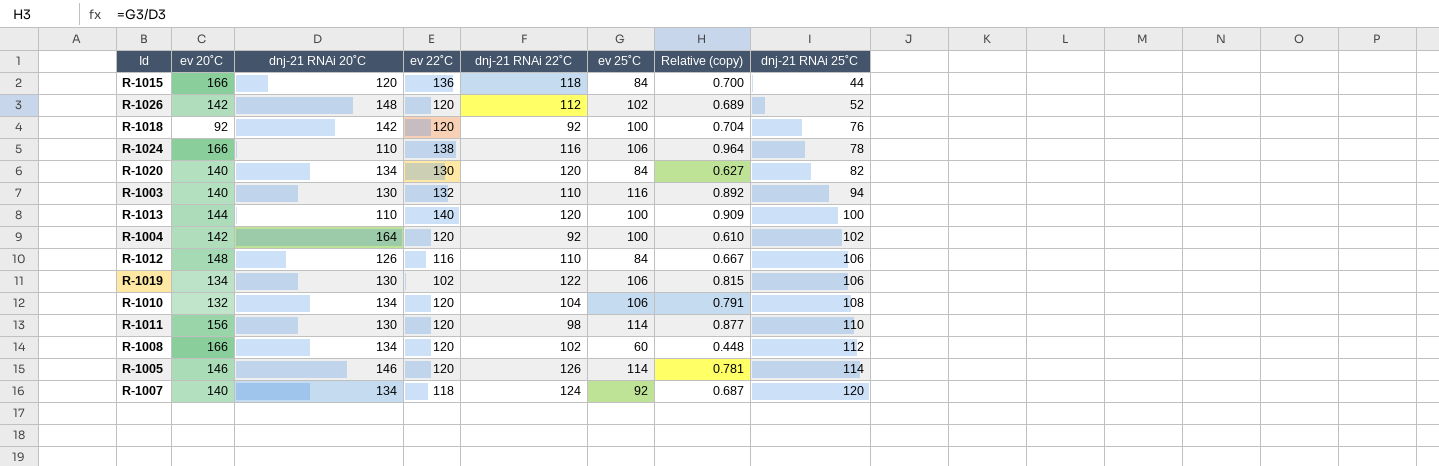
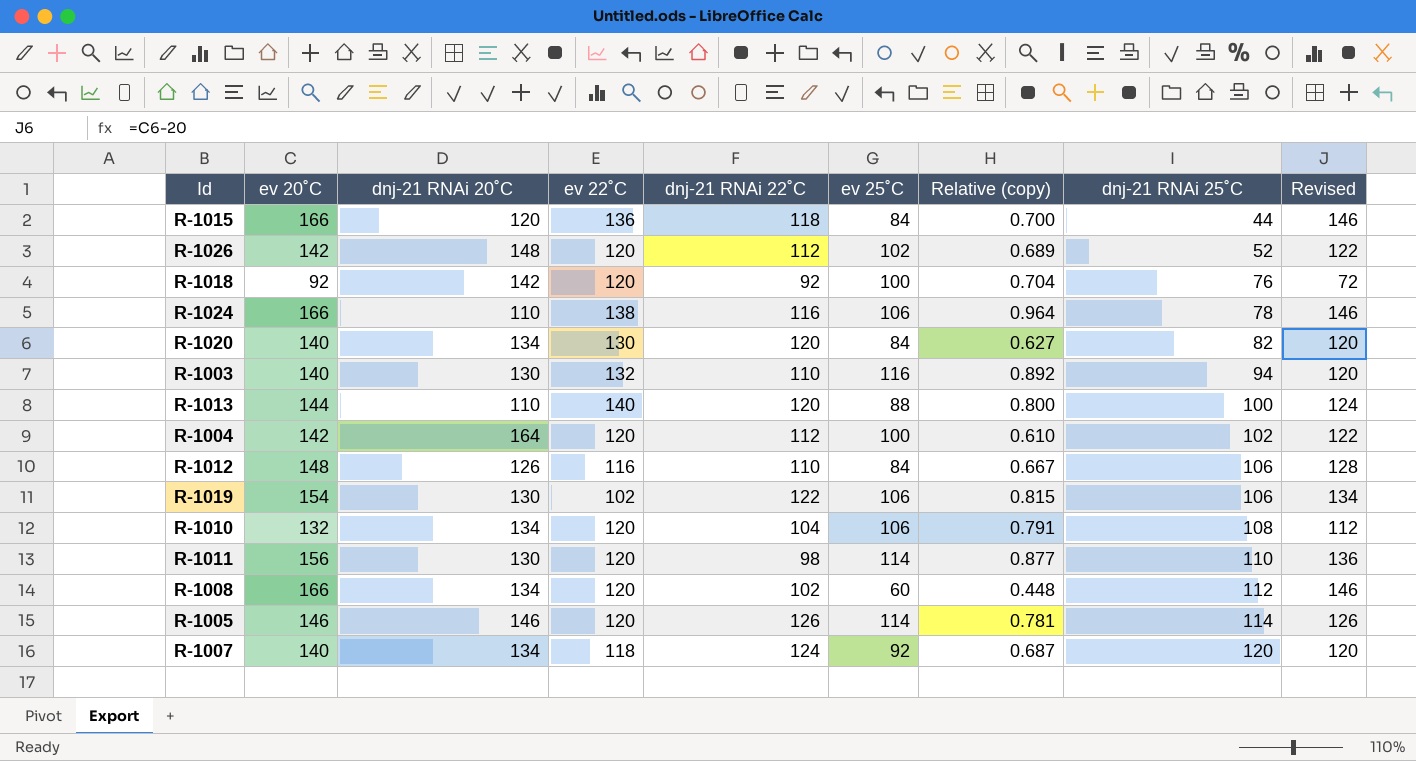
column Revised | formula: none -> [ev 20˚C] - 20
R-1013 | ev 25˚C: 100 -> 88
R-1013 | Relative (copy): 0.909 -> 0.800
R-1004 | dnj-21 RNAi 22˚C: 92 -> 112
R-1019 | ev 20˚C: 134 -> 154

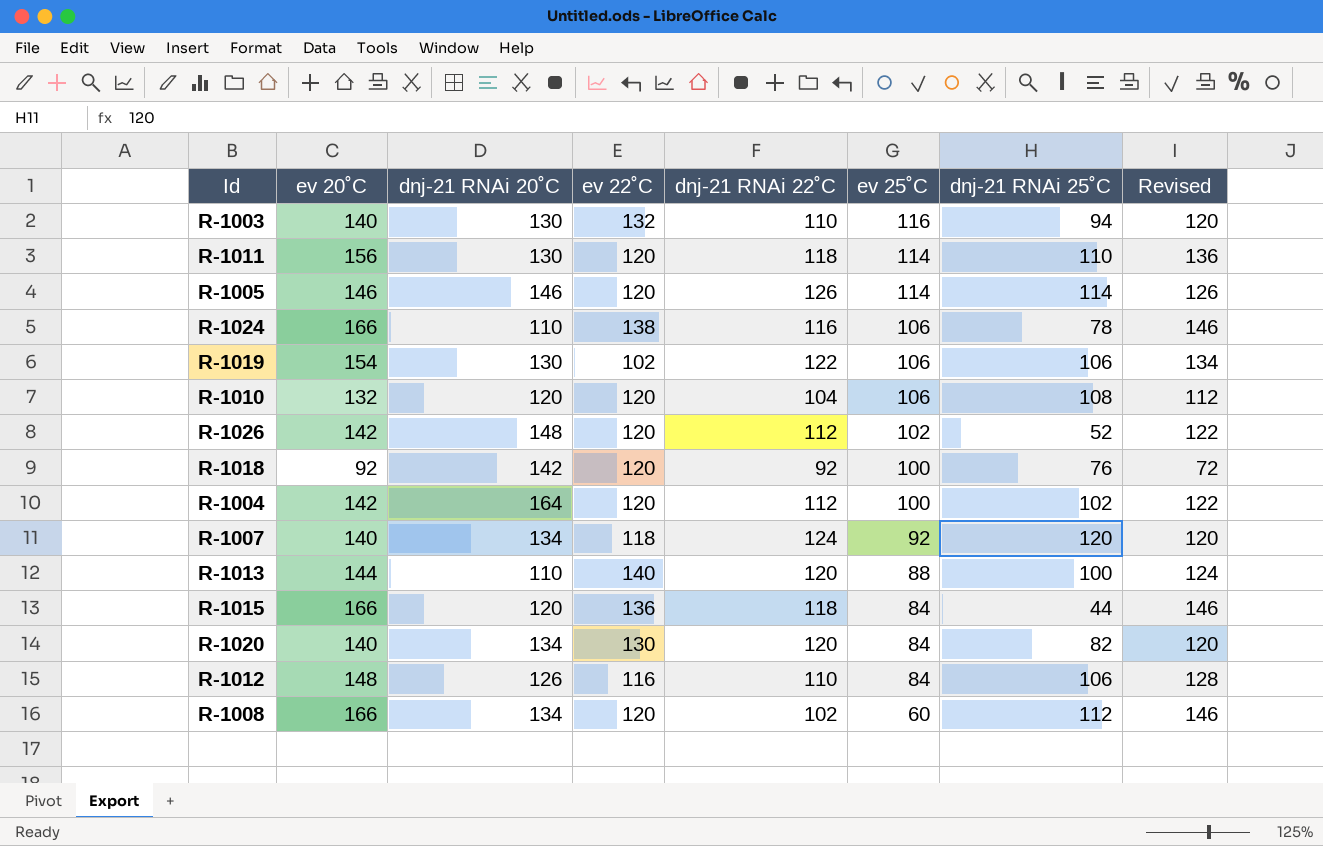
row order: dnj-21 RNAi 25˚C ascending -> ev 25˚C descending
column Relative (copy) | formula: [ev 25˚C] / [dnj-21 RNAi 20˚C] -> none
R-1011 | dnj-21 RNAi 22˚C: 98 -> 118
R-1010 | dnj-21 RNAi 20˚C: 134 -> 120

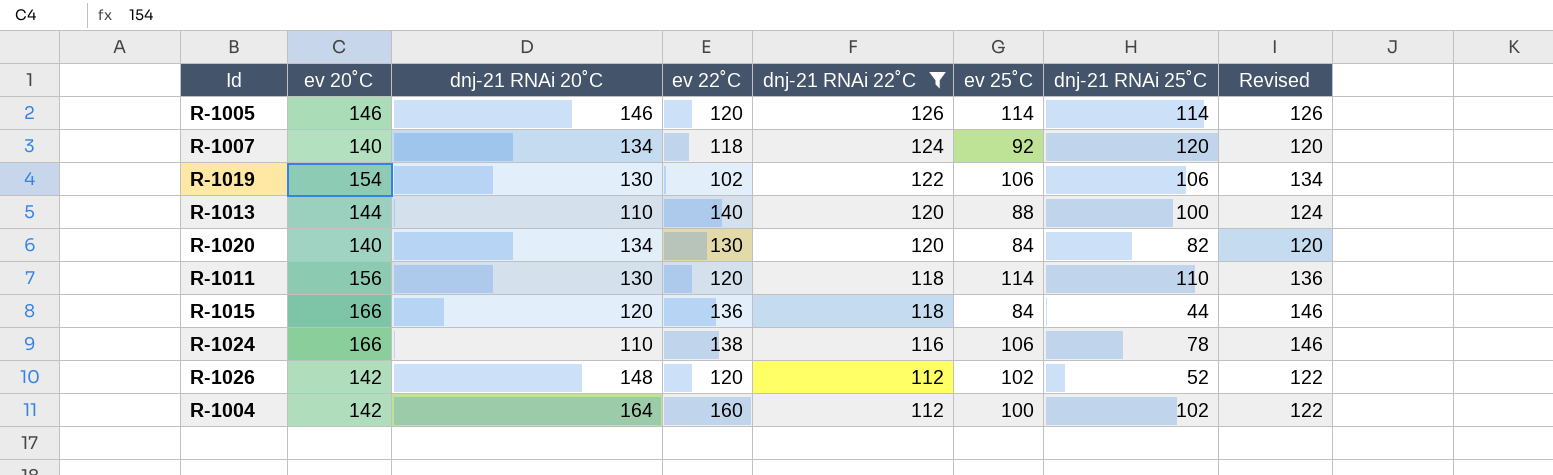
filter: none -> dnj-21 RNAi 22˚C >= 112
row order: ev 25˚C descending -> dnj-21 RNAi 22˚C descending
R-1004 | ev 22˚C: 120 -> 160

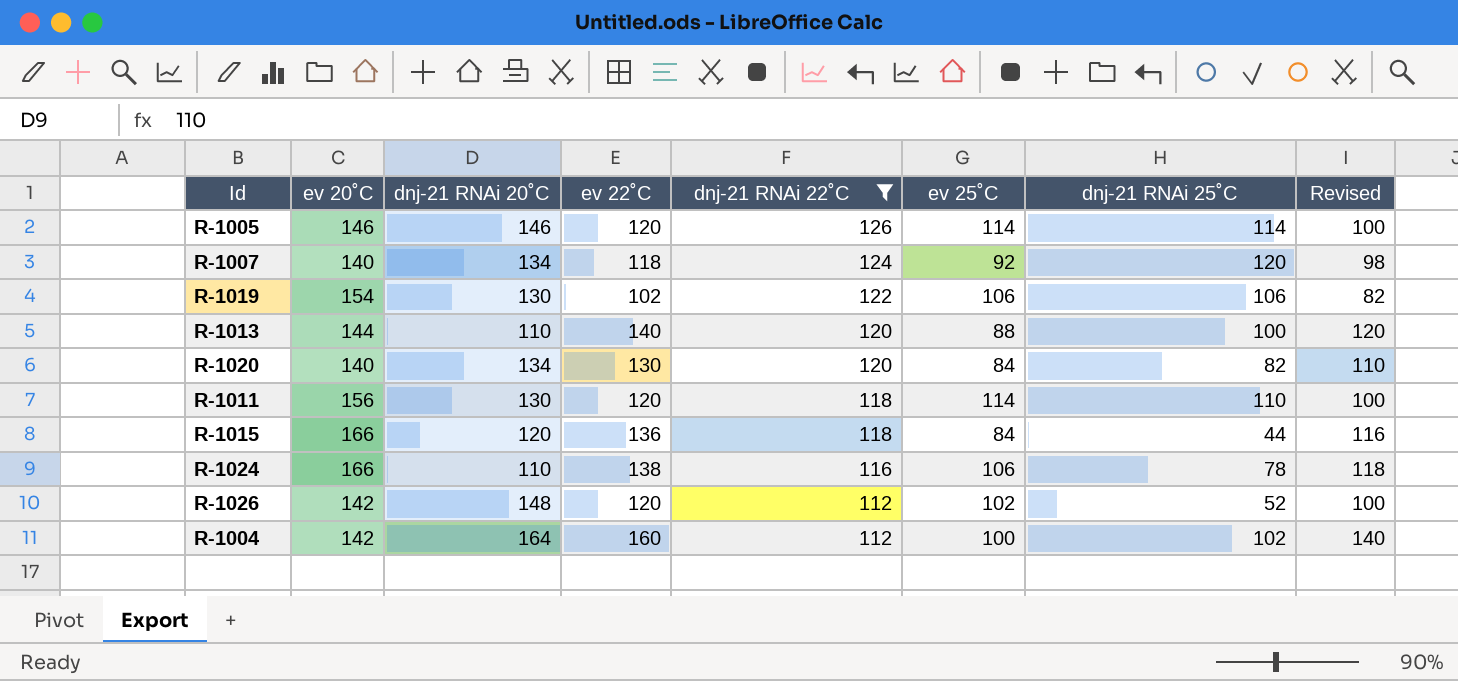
column Revised | formula: [ev 20˚C] - 20 -> [ev 22˚C] - 20

